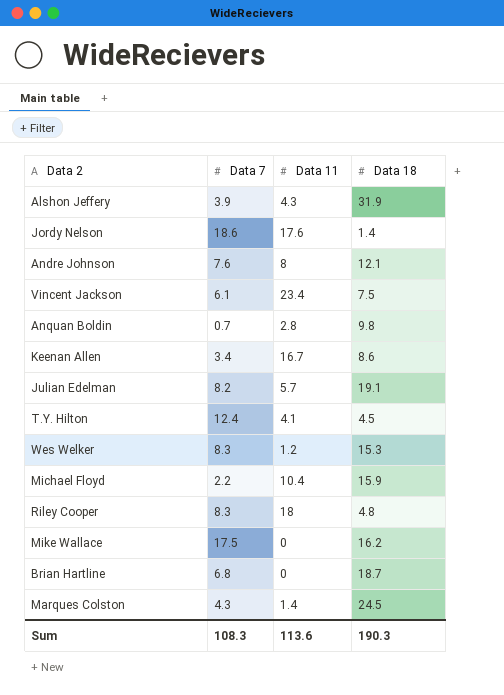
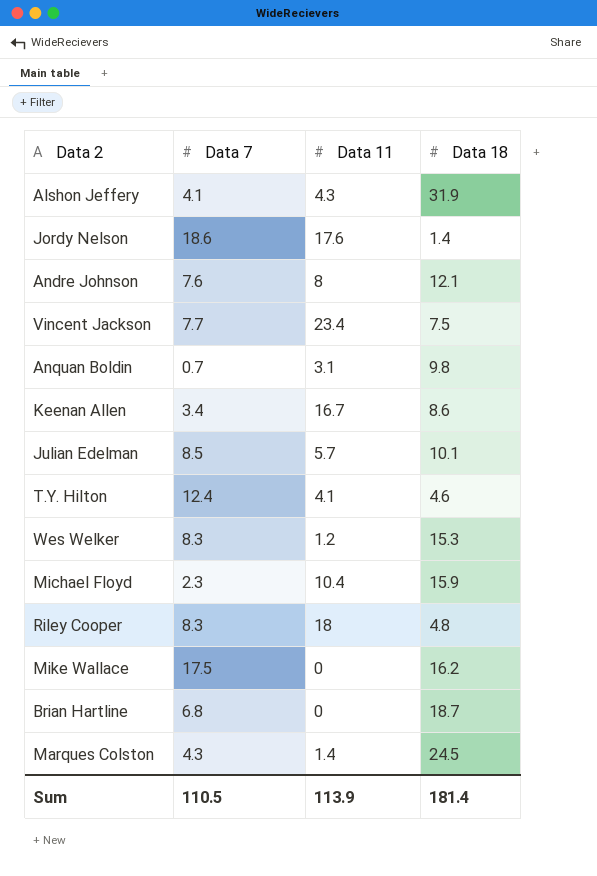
Alshon Jeffery | Data 7: 3.9 -> 4.1
Vincent Jackson | Data 7: 6.1 -> 7.7
Anquan Boldin | Data 11: 2.8 -> 3.1
Julian Edelman | Data 7: 8.2 -> 8.5
Julian Edelman | Data 18: 19.1 -> 10.1
T.Y. Hilton | Data 18: 4.5 -> 4.6
Michael Floyd | Data 7: 2.2 -> 2.3
Sum | Data 7: 108.3 -> 110.5
Sum | Data 11: 113.6 -> 113.9
Sum | Data 18: 190.3 -> 181.4

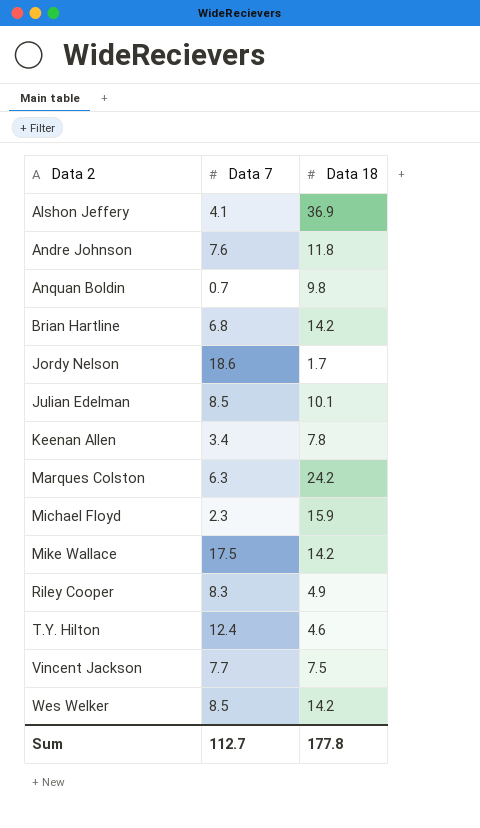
row order: none -> Data 2 ascending
column Data 11 | position: 3 -> none
Alshon Jeffery | Data 18: 31.9 -> 36.9
Andre Johnson | Data 18: 12.1 -> 11.8
Brian Hartline | Data 18: 18.7 -> 14.2
Jordy Nelson | Data 18: 1.4 -> 1.7
Keenan Allen | Data 18: 8.6 -> 7.8
Marques Colston | Data 7: 4.3 -> 6.3
Marques Colston | Data 18: 24.5 -> 24.2
Mike Wallace | Data 18: 16.2 -> 14.2
Riley Cooper | Data 18: 4.8 -> 4.9
Wes Welker | Data 7: 8.3 -> 8.5
Wes Welker | Data 18: 15.3 -> 14.2
Sum | Data 7: 110.5 -> 112.7
Sum | Data 18: 181.4 -> 177.8

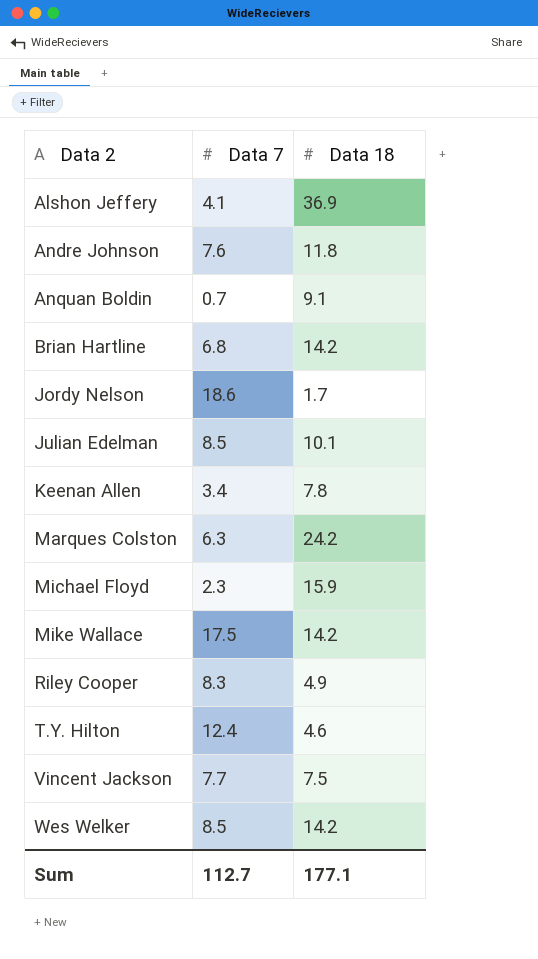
Anquan Boldin | Data 18: 9.8 -> 9.1
Sum | Data 18: 177.8 -> 177.1

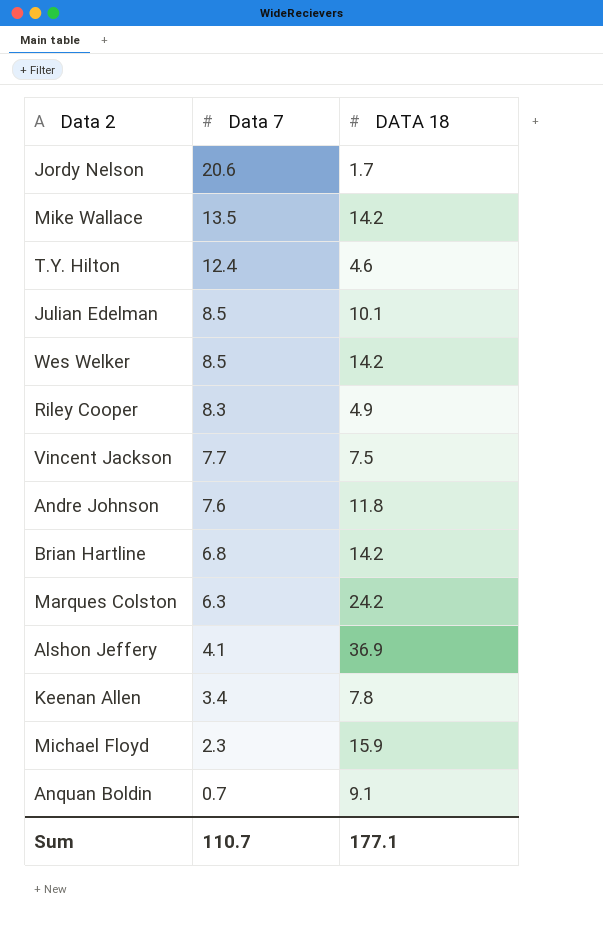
row order: Data 2 ascending -> Data 7 descending
column name: Data 18 -> DATA 18
Jordy Nelson | Data 7: 18.6 -> 20.6
Mike Wallace | Data 7: 17.5 -> 13.5
Sum | Data 7: 112.7 -> 110.7

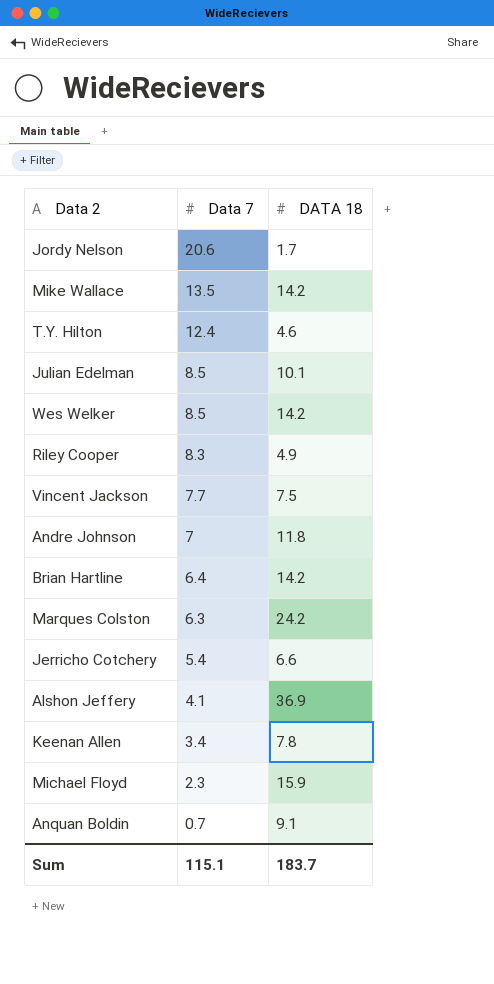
Andre Johnson | Data 7: 7.6 -> 7
Brian Hartline | Data 7: 6.8 -> 6.4
row Jerricho Cotchery: none -> 5.4 | 6.6
Sum | Data 7: 110.7 -> 115.1
Sum | DATA 18: 177.1 -> 183.7

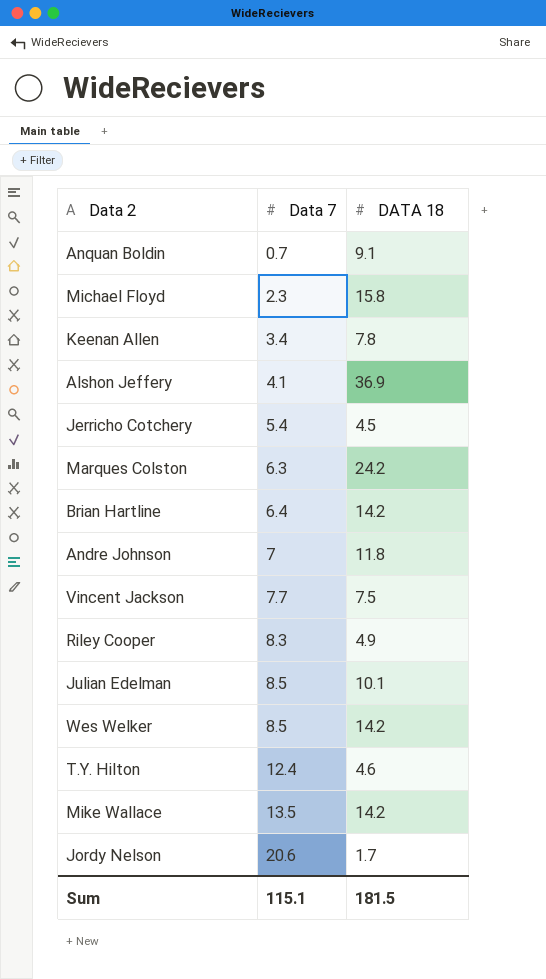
row order: Data 7 descending -> Data 7 ascending
Michael Floyd | DATA 18: 15.9 -> 15.8
Jerricho Cotchery | DATA 18: 6.6 -> 4.5
Sum | DATA 18: 183.7 -> 181.5

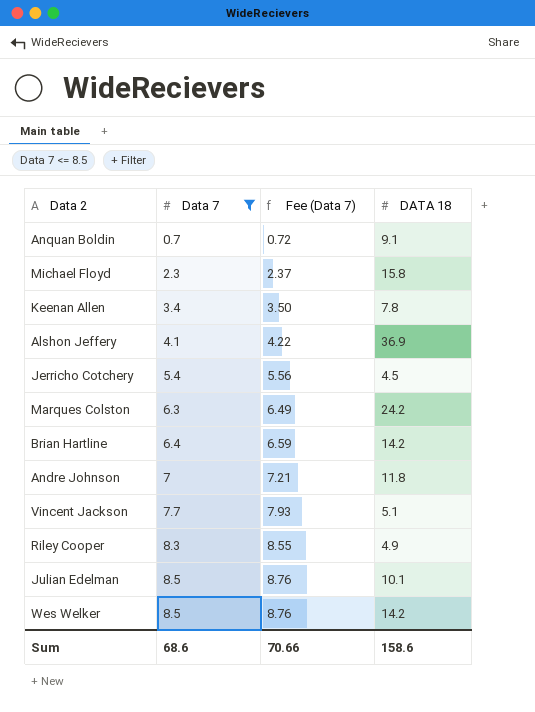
filter: none -> Data 7 <= 8.5
column Fee (Data 7) | formula: none -> [Data 7] * 1.03
Vincent Jackson | DATA 18: 7.5 -> 5.1
Sum | Data 7: 115.1 -> 68.6
Sum | DATA 18: 181.5 -> 158.6

